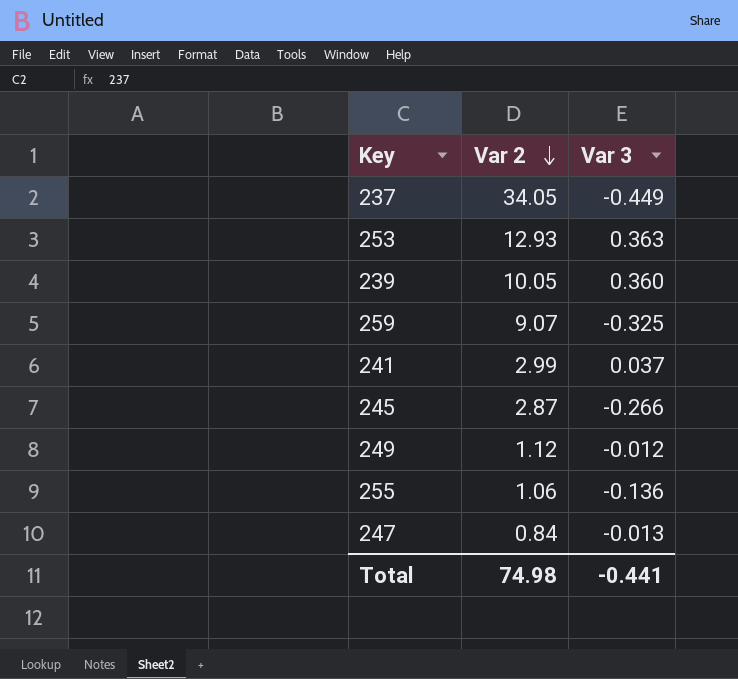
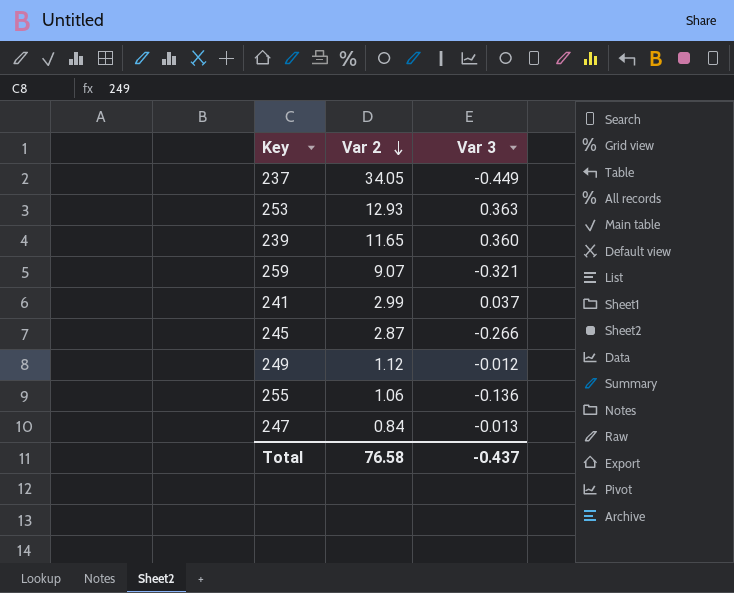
239 | Var 2: 10.05 -> 11.65
259 | Var 3: -0.325 -> -0.321
Total | Var 2: 74.98 -> 76.58
Total | Var 3: -0.441 -> -0.437

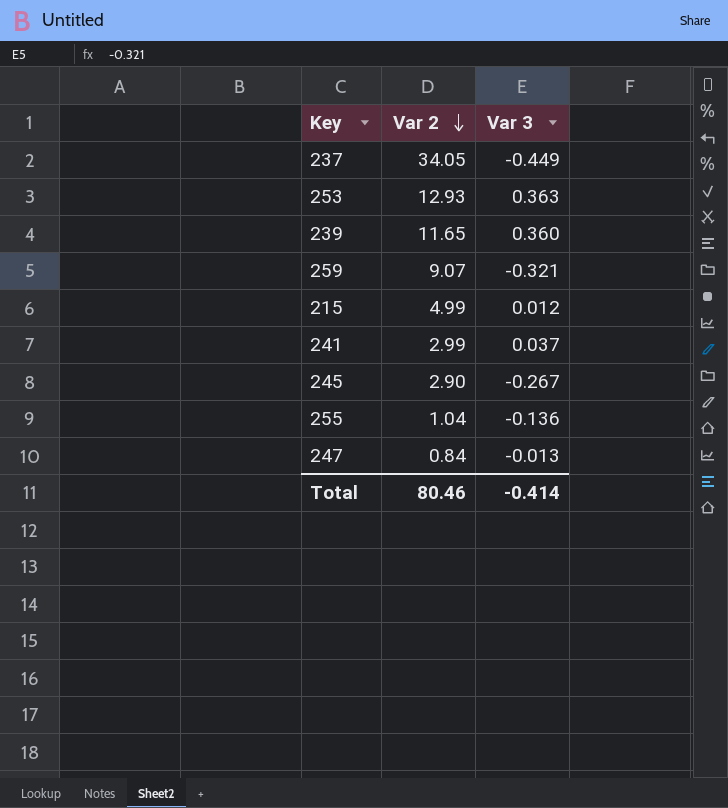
row 249: 1.12 | -0.012 -> none
row 215: none -> 4.99 | 0.012
245 | Var 2: 2.87 -> 2.90
245 | Var 3: -0.266 -> -0.267
255 | Var 2: 1.06 -> 1.04
Total | Var 2: 76.58 -> 80.46
Total | Var 3: -0.437 -> -0.414

